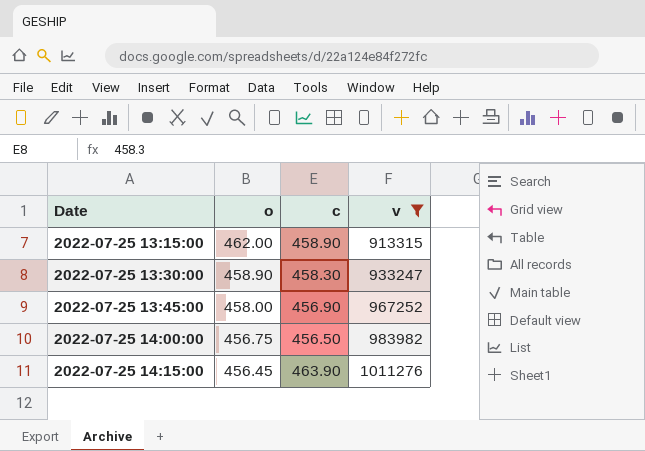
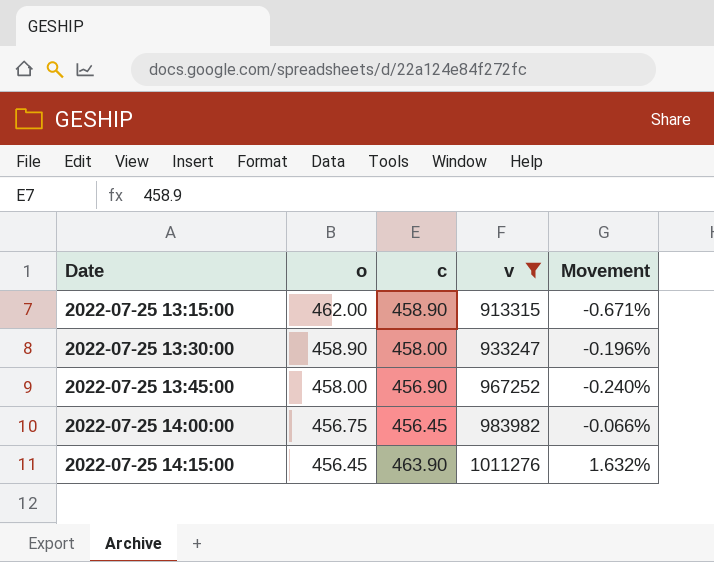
column Movement | formula: none -> ([c] - [o]) / [o]
2022-07-25 13:30:00 | c: 458.30 -> 458.00
2022-07-25 14:00:00 | c: 456.50 -> 456.45

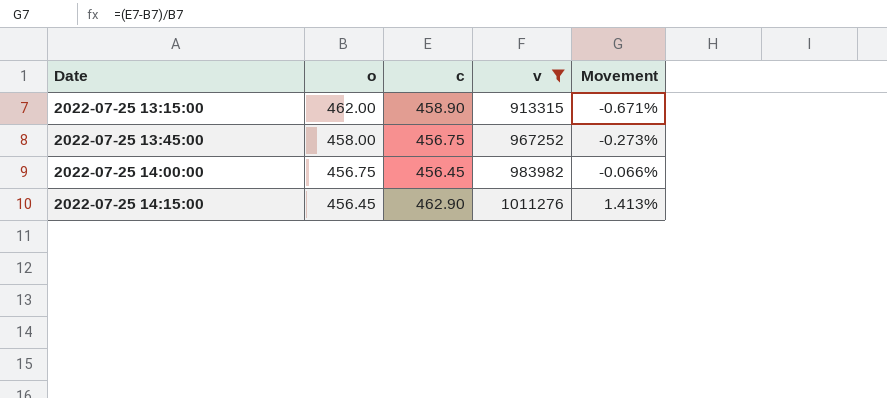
row 2022-07-25 13:30:00: 458.90 | 458.00 | 933247 | -0.196% -> none
2022-07-25 13:45:00 | c: 456.90 -> 456.75
2022-07-25 13:45:00 | Movement: -0.240% -> -0.273%
2022-07-25 14:15:00 | c: 463.90 -> 462.90
2022-07-25 14:15:00 | Movement: 1.632% -> 1.413%

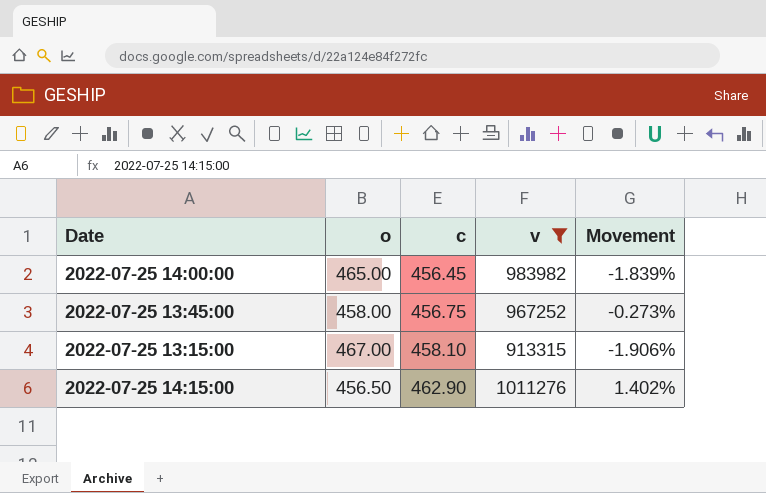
row order: Date ascending -> c ascending
2022-07-25 14:00:00 | o: 456.75 -> 465.00
2022-07-25 14:00:00 | Movement: -0.066% -> -1.839%
2022-07-25 13:15:00 | o: 462.00 -> 467.00
2022-07-25 13:15:00 | c: 458.90 -> 458.10
2022-07-25 13:15:00 | Movement: -0.671% -> -1.906%
2022-07-25 14:15:00 | o: 456.45 -> 456.50
2022-07-25 14:15:00 | Movement: 1.413% -> 1.402%

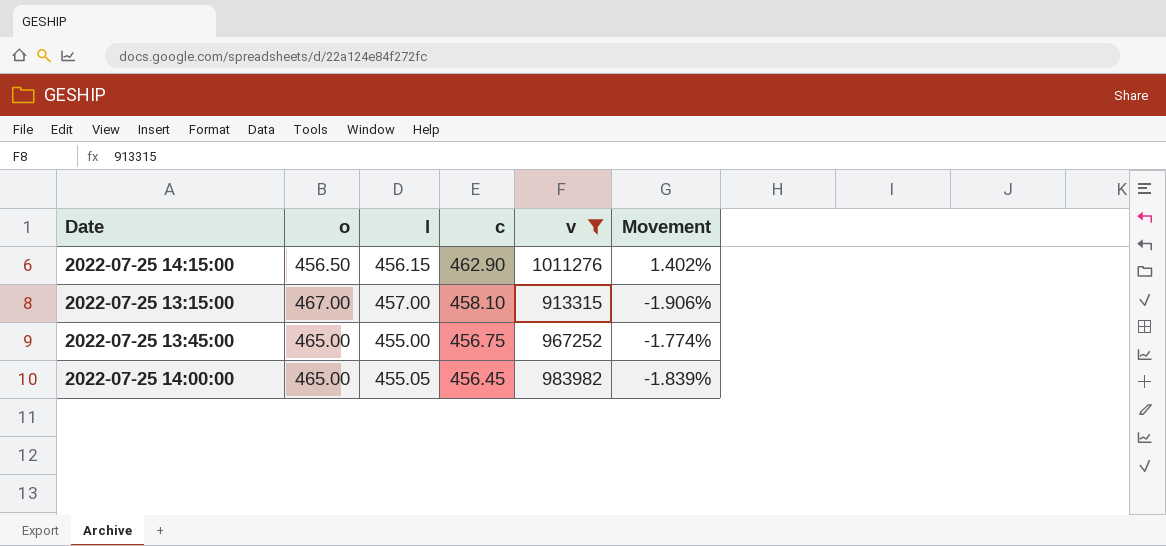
row order: c ascending -> c descending
column l | position: none -> 3
2022-07-25 13:45:00 | o: 458.00 -> 465.00
2022-07-25 13:45:00 | Movement: -0.273% -> -1.774%

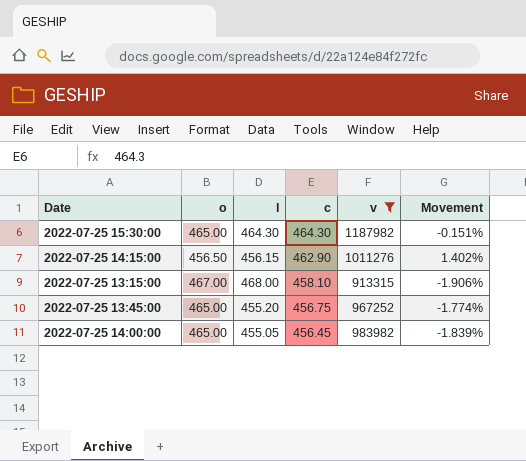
row 2022-07-25 15:30:00: none -> 465.00 | 464.30 | 464.30 | 1187982 | -0.151%
2022-07-25 13:15:00 | l: 457.00 -> 468.00
2022-07-25 13:45:00 | l: 455.00 -> 455.20

